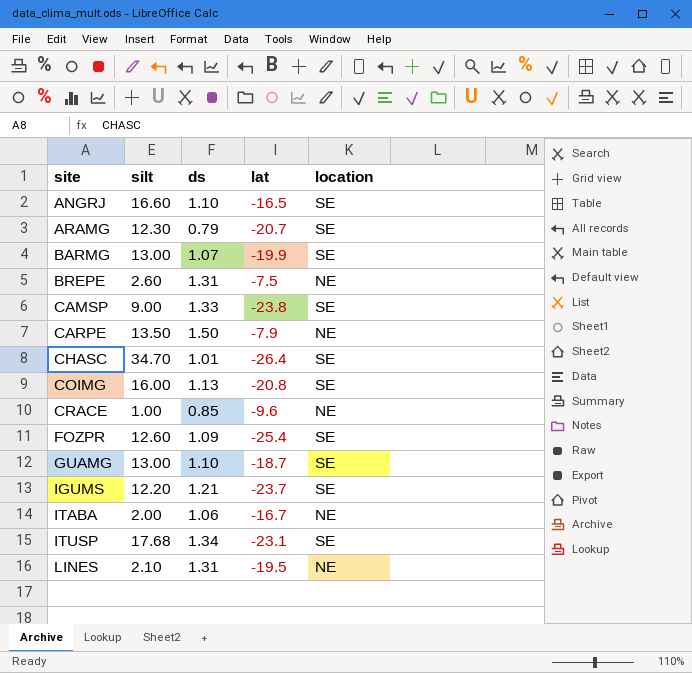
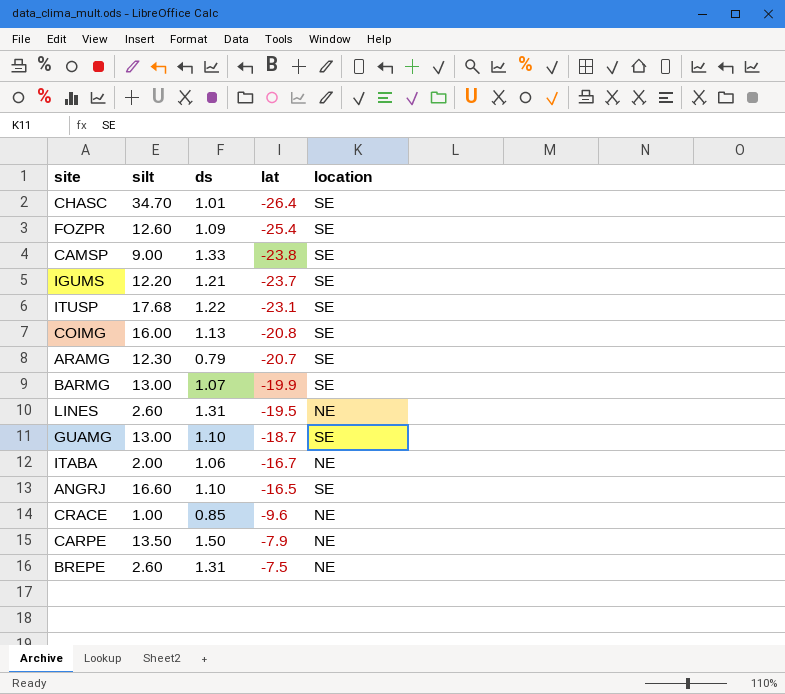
row order: site ascending -> lat ascending
ITUSP | ds: 1.34 -> 1.22
LINES | silt: 2.10 -> 2.60

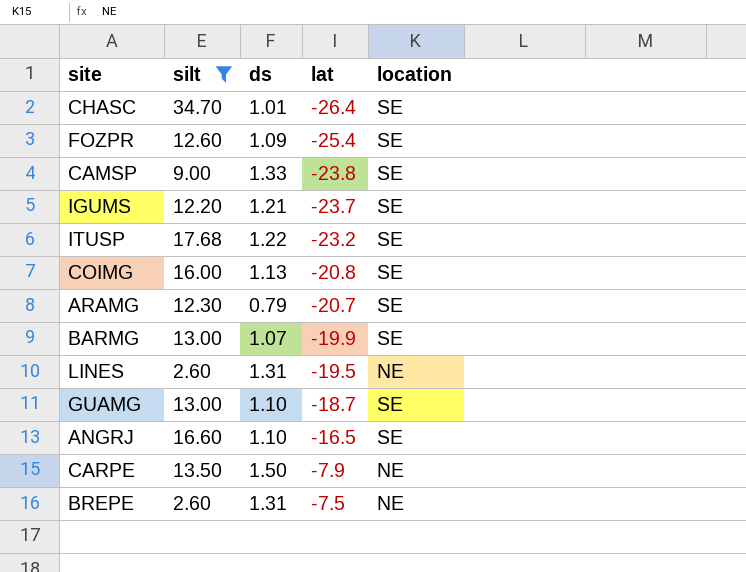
filter: none -> silt >= 2.60
ITUSP | lat: -23.1 -> -23.2

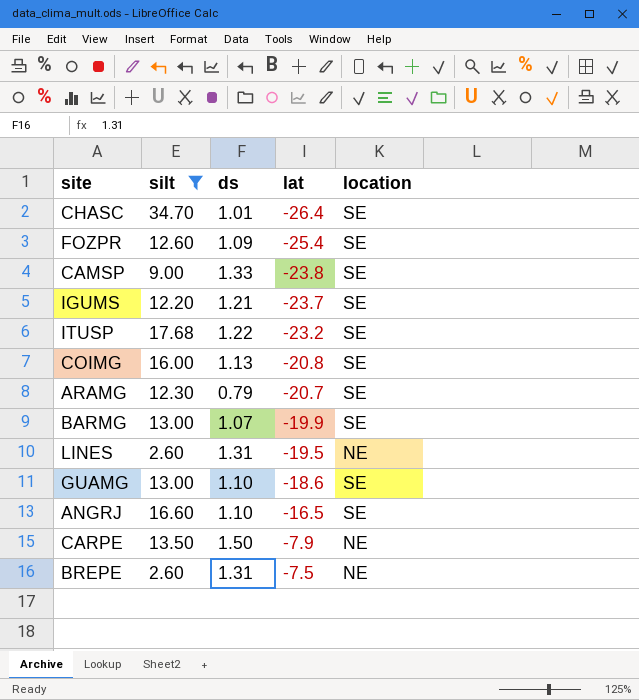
GUAMG | lat: -18.7 -> -18.6

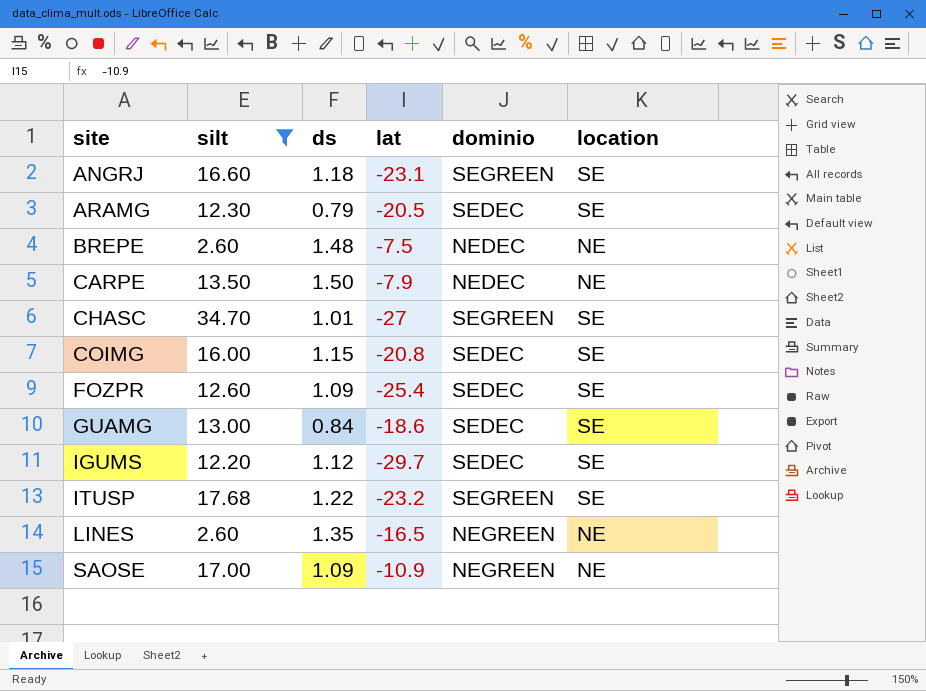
row order: lat ascending -> site ascending
column dominio | position: none -> 5
row CAMSP: 9.00 | 1.33 | -23.8 | SE -> none
row BARMG: 13.00 | 1.07 | -19.9 | SE -> none
ANGRJ | ds: 1.10 -> 1.18
ANGRJ | lat: -16.5 -> -23.1
ARAMG | lat: -20.7 -> -20.5
BREPE | ds: 1.31 -> 1.48
CHASC | lat: -26.4 -> -27
COIMG | ds: 1.13 -> 1.15
GUAMG | ds: 1.10 -> 0.84
IGUMS | ds: 1.21 -> 1.12
IGUMS | lat: -23.7 -> -29.7
LINES | ds: 1.31 -> 1.35
LINES | lat: -19.5 -> -16.5
row SAOSE: none -> 17.00 | 1.09 | -10.9 | NEGREEN | NE

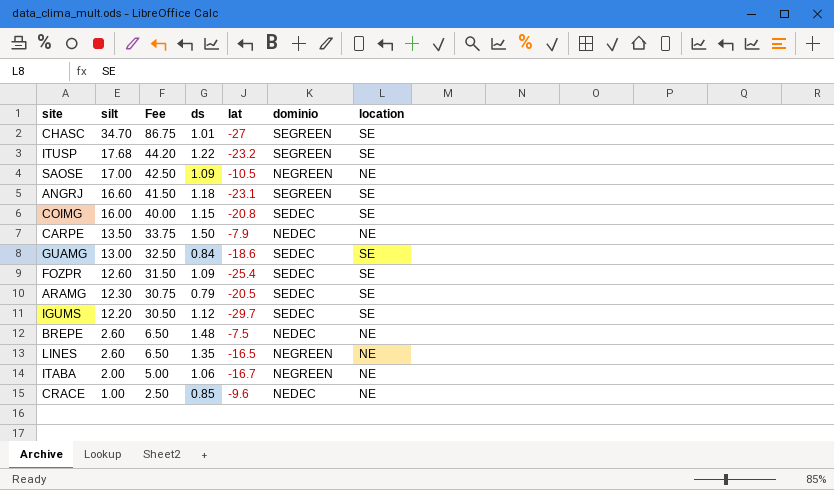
filter: silt >= 2.60 -> none
row order: site ascending -> silt descending
column Fee | formula: none -> [silt] * 2.5
SAOSE | lat: -10.9 -> -10.5

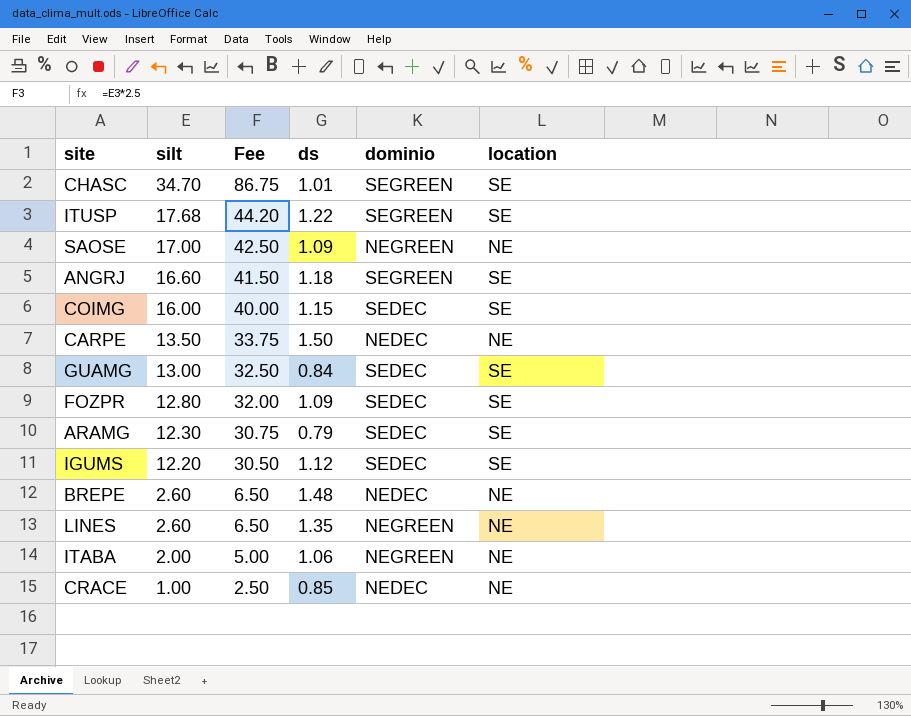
column lat | position: 5 -> none
FOZPR | silt: 12.60 -> 12.80
FOZPR | Fee: 31.50 -> 32.00

